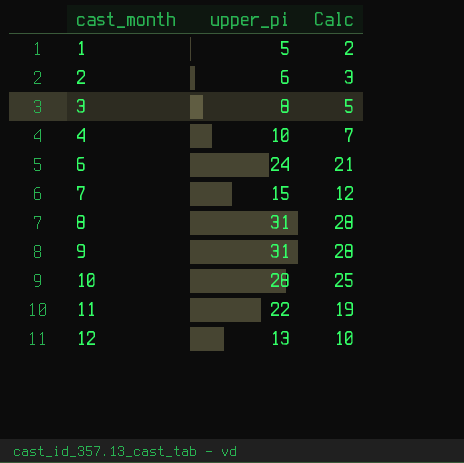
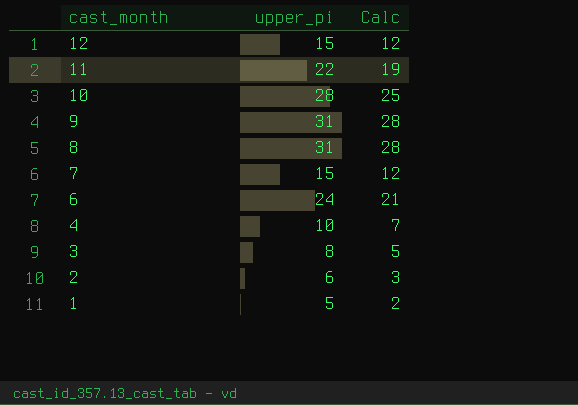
row order: cast_month ascending -> cast_month descending
12 | upper_pi: 13 -> 15
12 | Calc: 10 -> 12

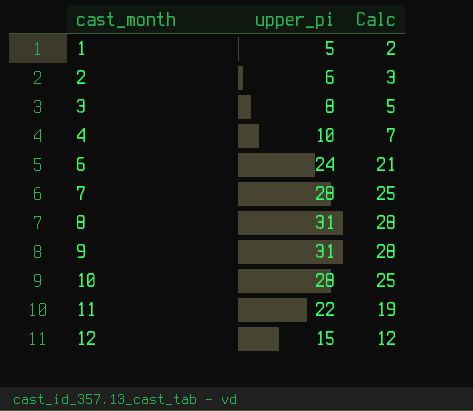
row order: cast_month descending -> cast_month ascending
7 | upper_pi: 15 -> 28
7 | Calc: 12 -> 25

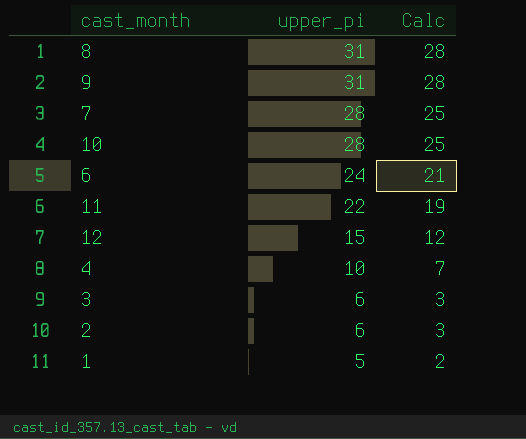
row order: cast_month ascending -> upper_pi descending
3 | upper_pi: 8 -> 6
3 | Calc: 5 -> 3

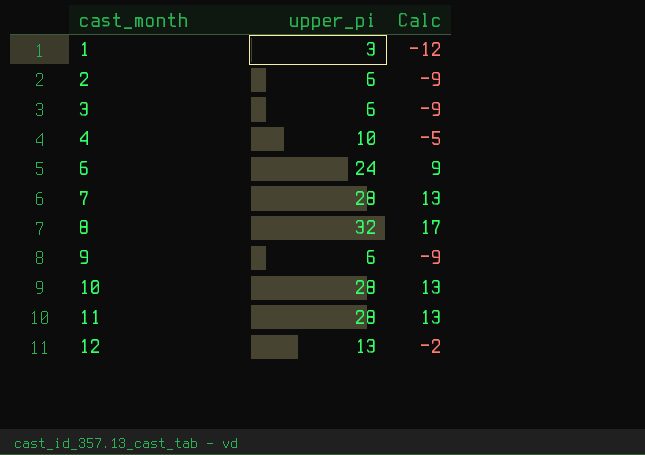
row order: upper_pi descending -> cast_month ascending
column Calc | formula: [upper_pi] - 3 -> [upper_pi] - 15
1 | upper_pi: 5 -> 3
8 | upper_pi: 31 -> 32
9 | upper_pi: 31 -> 6
11 | upper_pi: 22 -> 28
12 | upper_pi: 15 -> 13

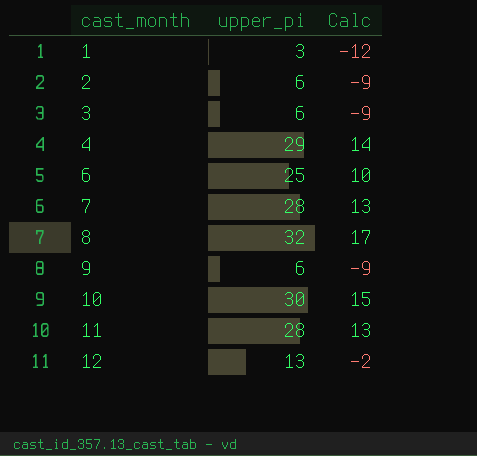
4 | upper_pi: 10 -> 29
4 | Calc: -5 -> 14
6 | upper_pi: 24 -> 25
6 | Calc: 9 -> 10
10 | upper_pi: 28 -> 30
10 | Calc: 13 -> 15

